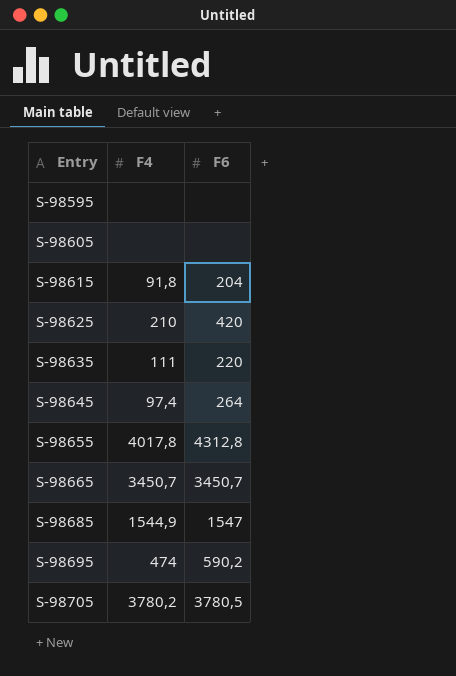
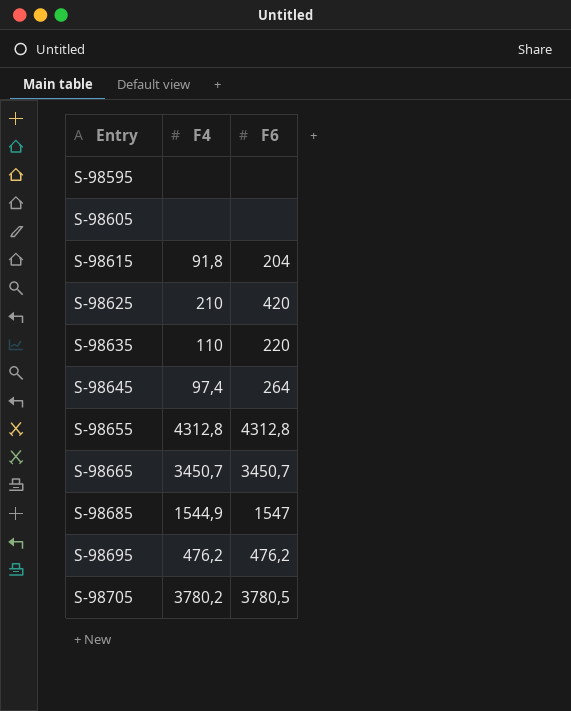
S-98635 | F4: 111 -> 110
S-98655 | F4: 4017,8 -> 4312,8
S-98695 | F4: 474 -> 476,2
S-98695 | F6: 590,2 -> 476,2

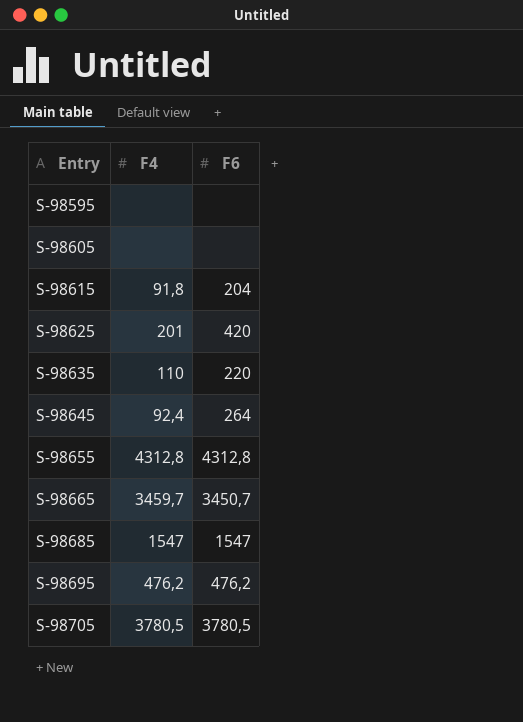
S-98625 | F4: 210 -> 201
S-98645 | F4: 97,4 -> 92,4
S-98665 | F4: 3450,7 -> 3459,7
S-98685 | F4: 1544,9 -> 1547
S-98705 | F4: 3780,2 -> 3780,5

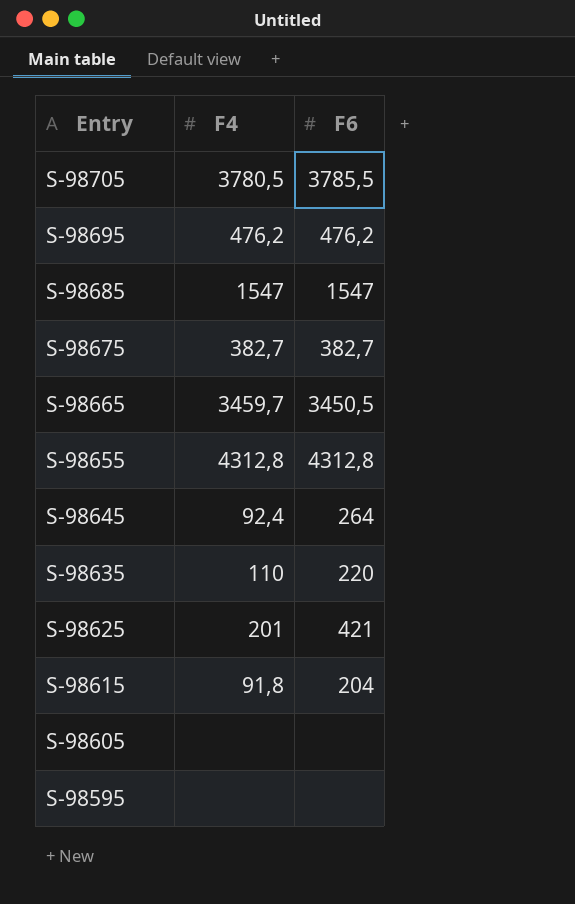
row order: Entry ascending -> Entry descending
S-98705 | F6: 3780,5 -> 3785,5
row S-98675: none -> 382,7 | 382,7
S-98665 | F6: 3450,7 -> 3450,5
S-98625 | F6: 420 -> 421

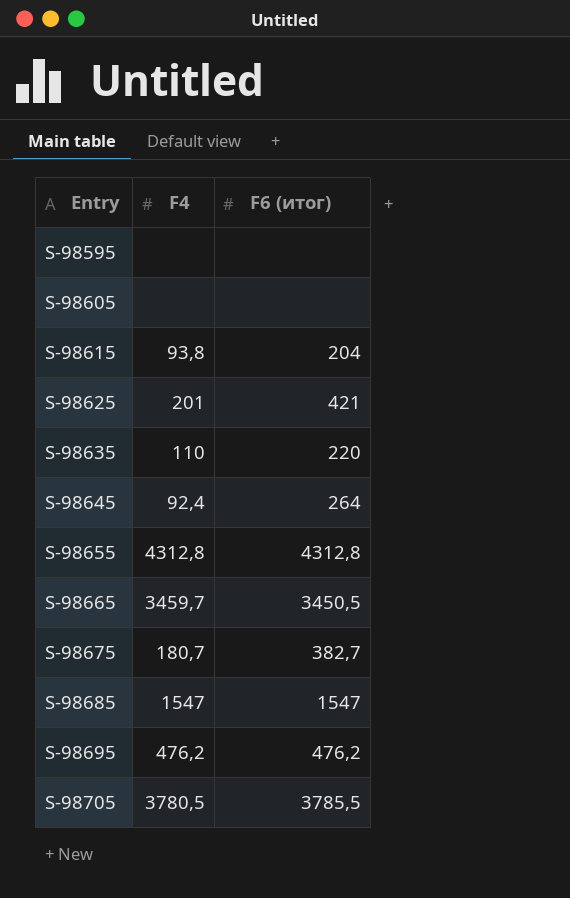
row order: Entry descending -> Entry ascending
column name: F6 -> F6 (итог)
S-98615 | F4: 91,8 -> 93,8
S-98675 | F4: 382,7 -> 180,7

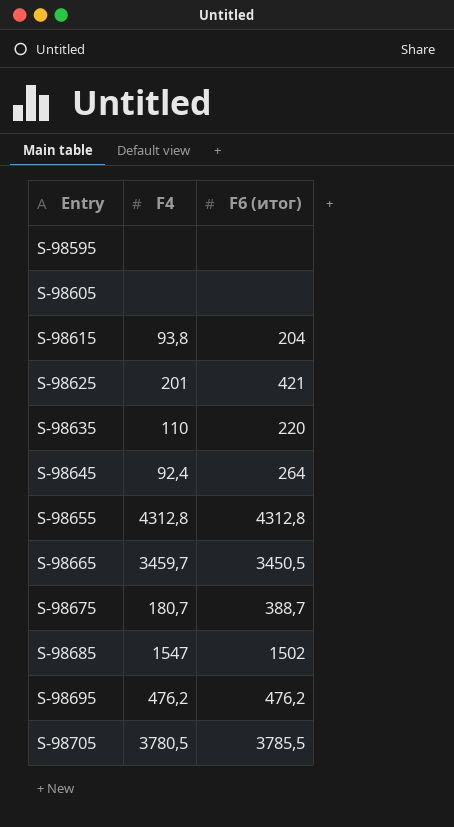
S-98675 | F6 (итог): 382,7 -> 388,7
S-98685 | F6 (итог): 1547 -> 1502

